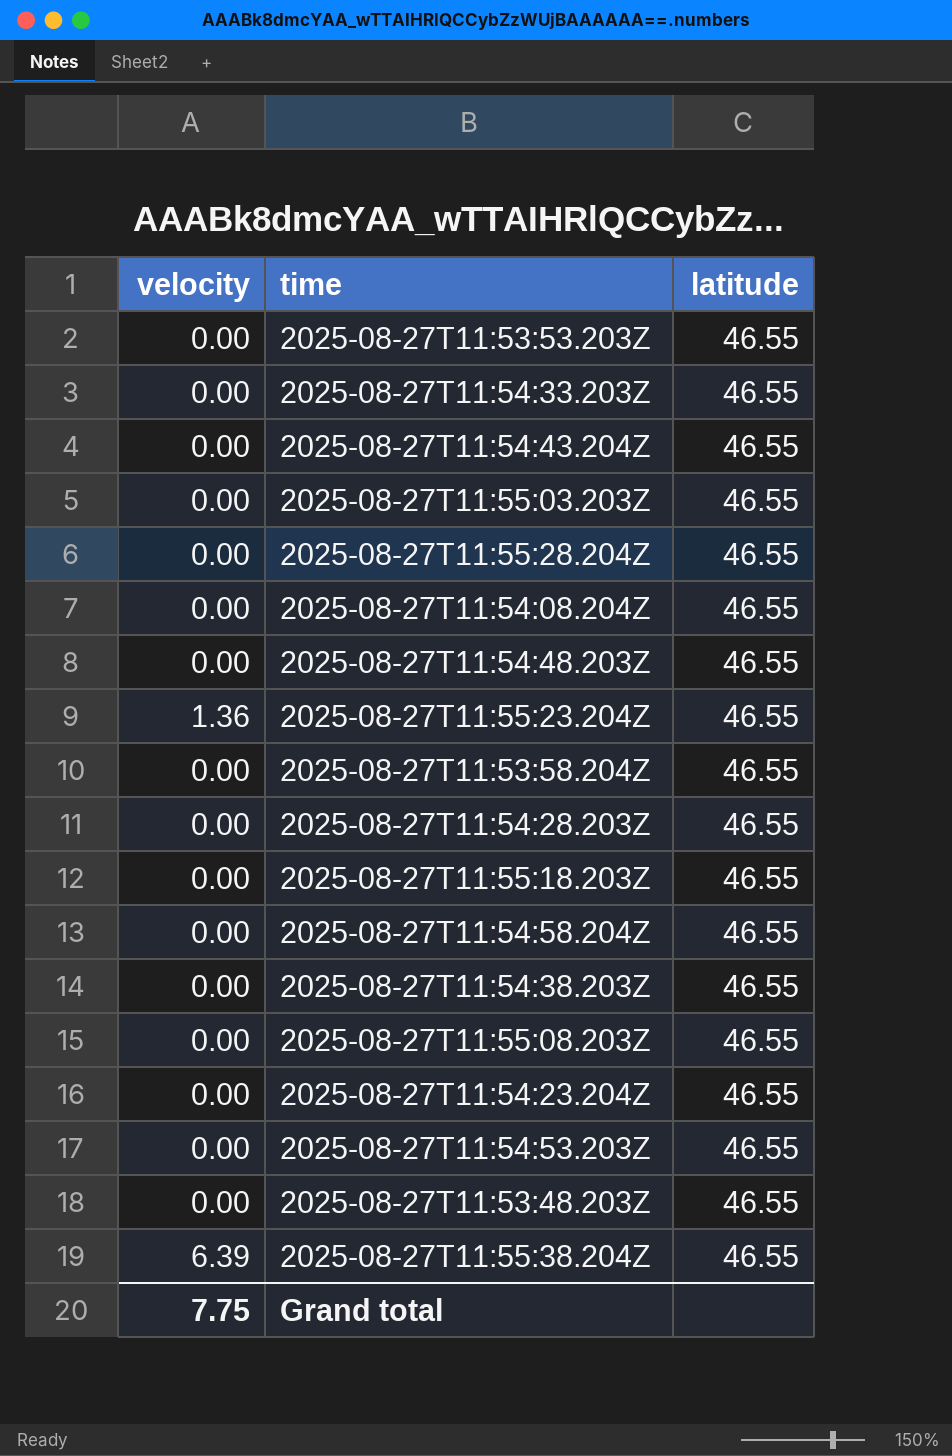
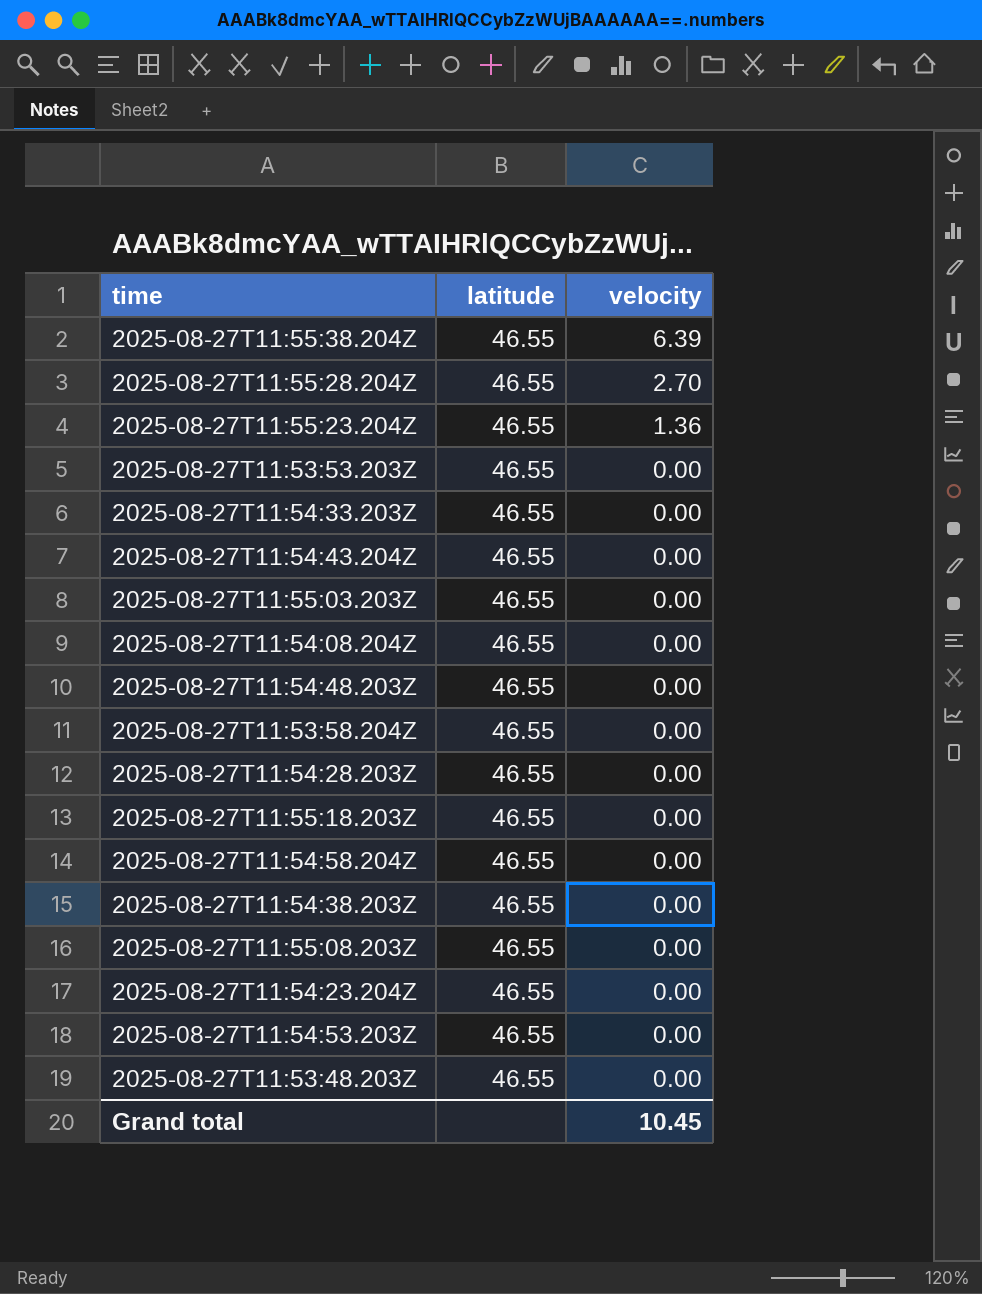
row order: none -> velocity descending
column velocity | position: 1 -> 3
2025-08-27T11:55:28.204Z | velocity: 0.00 -> 2.70
Grand total | velocity: 7.75 -> 10.45

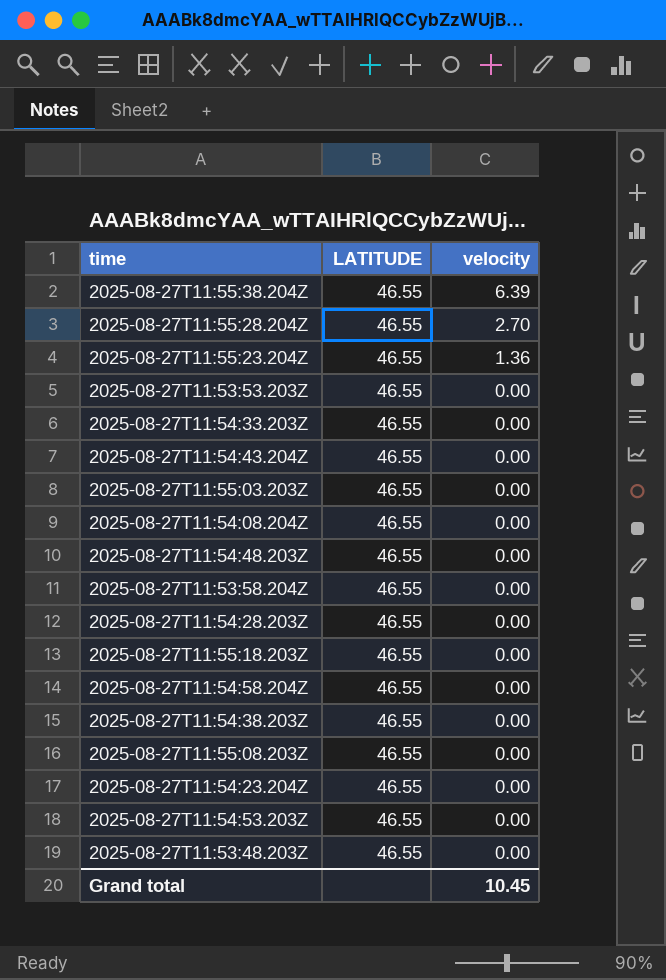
column name: latitude -> LATITUDE

